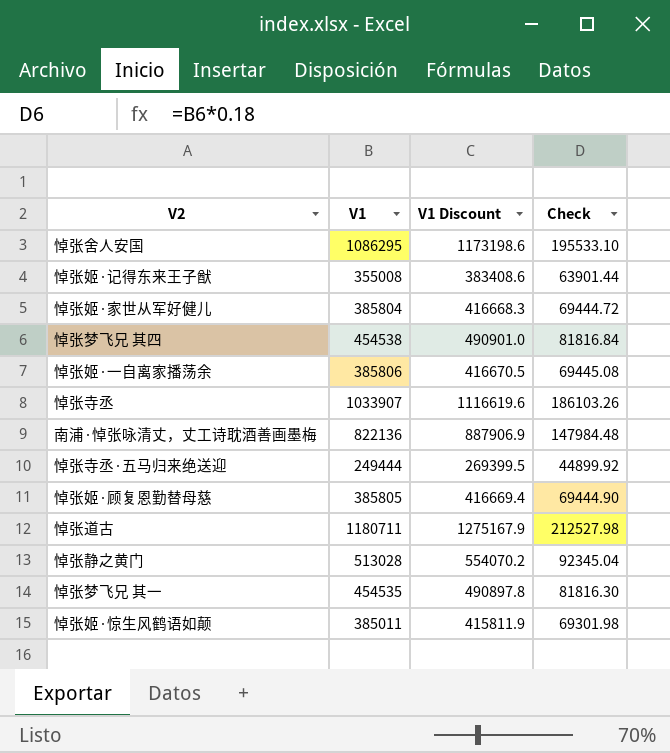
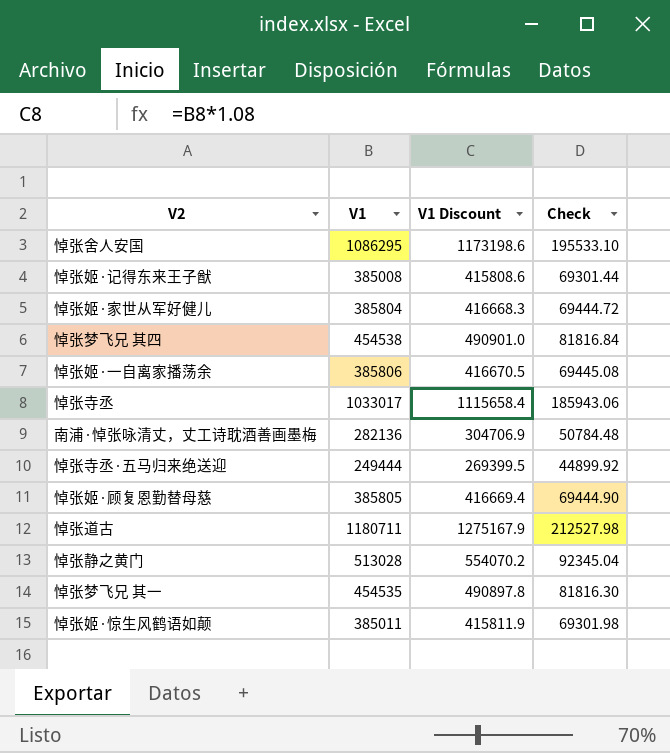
悼张姬·记得东来王子猷 | V1: 355008 -> 385008
悼张姬·记得东来王子猷 | V1 Discount: 383408.6 -> 415808.6
悼张姬·记得东来王子猷 | Check: 63901.44 -> 69301.44
悼张寺丞 | V1: 1033907 -> 1033017
悼张寺丞 | V1 Discount: 1116619.6 -> 1115658.4
悼张寺丞 | Check: 186103.26 -> 185943.06
南浦·悼张咏清丈，丈工诗耽酒善画墨梅 | V1: 822136 -> 282136
南浦·悼张咏清丈，丈工诗耽酒善画墨梅 | V1 Discount: 887906.9 -> 304706.9
南浦·悼张咏清丈，丈工诗耽酒善画墨梅 | Check: 147984.48 -> 50784.48

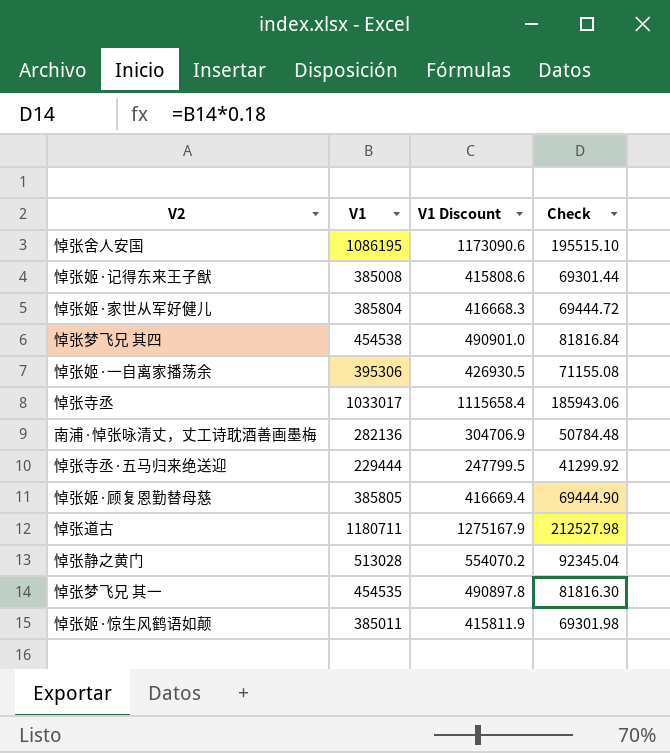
悼张舍人安国 | V1: 1086295 -> 1086195
悼张舍人安国 | V1 Discount: 1173198.6 -> 1173090.6
悼张舍人安国 | Check: 195533.10 -> 195515.10
悼张姬·一自离家播荡余 | V1: 385806 -> 395306
悼张姬·一自离家播荡余 | V1 Discount: 416670.5 -> 426930.5
悼张姬·一自离家播荡余 | Check: 69445.08 -> 71155.08
悼张寺丞·五马归来绝送迎 | V1: 249444 -> 229444
悼张寺丞·五马归来绝送迎 | V1 Discount: 269399.5 -> 247799.5
悼张寺丞·五马归来绝送迎 | Check: 44899.92 -> 41299.92

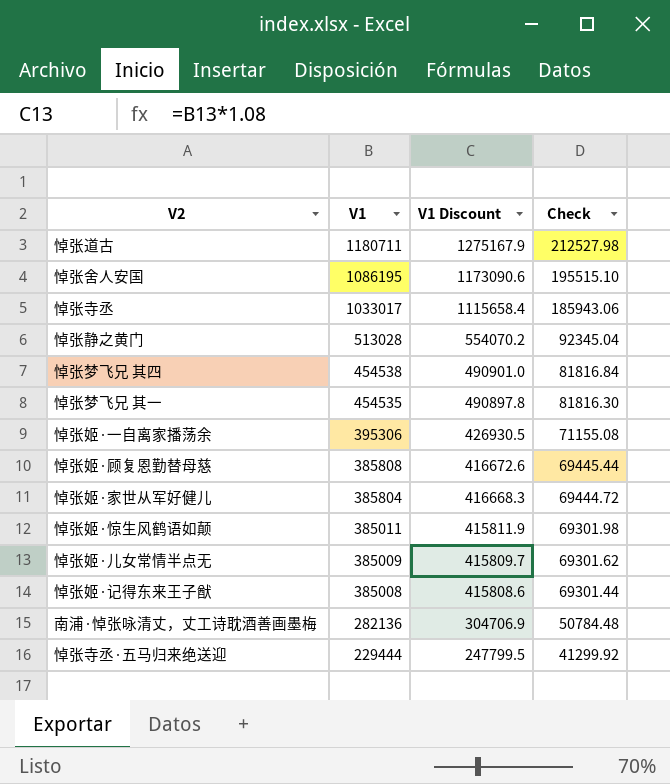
row order: none -> V1 descending
悼张姬·顾复恩勤替母慈 | V1: 385805 -> 385808
悼张姬·顾复恩勤替母慈 | V1 Discount: 416669.4 -> 416672.6
悼张姬·顾复恩勤替母慈 | Check: 69444.90 -> 69445.44
row 悼张姬·儿女常情半点无: none -> 385009 | 415809.7 | 69301.62

